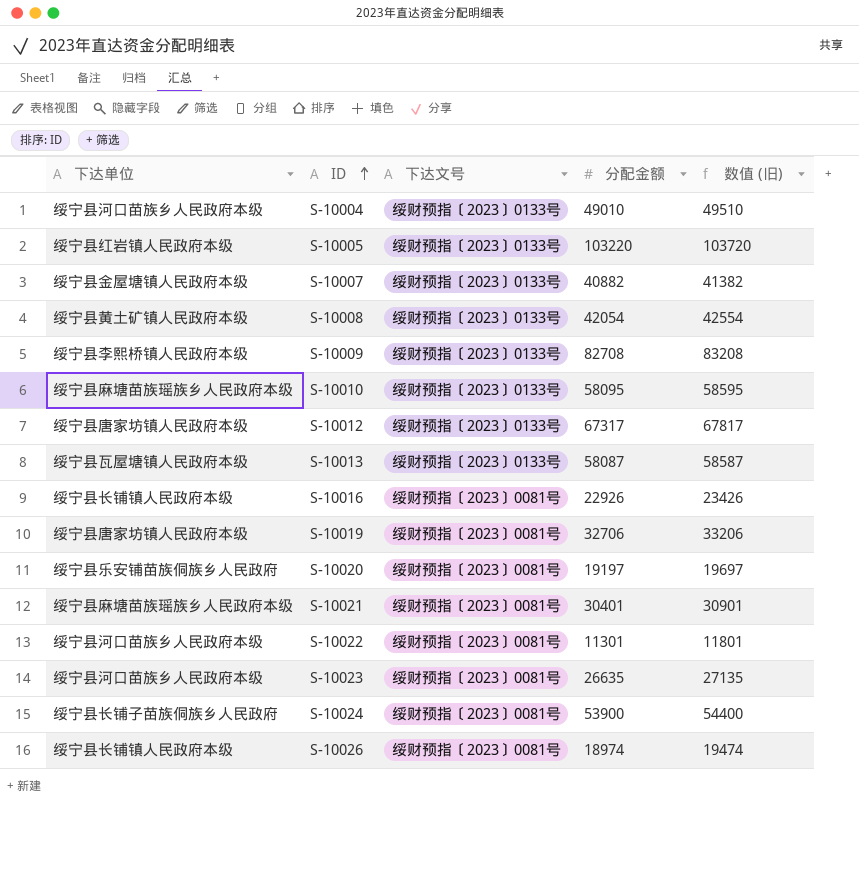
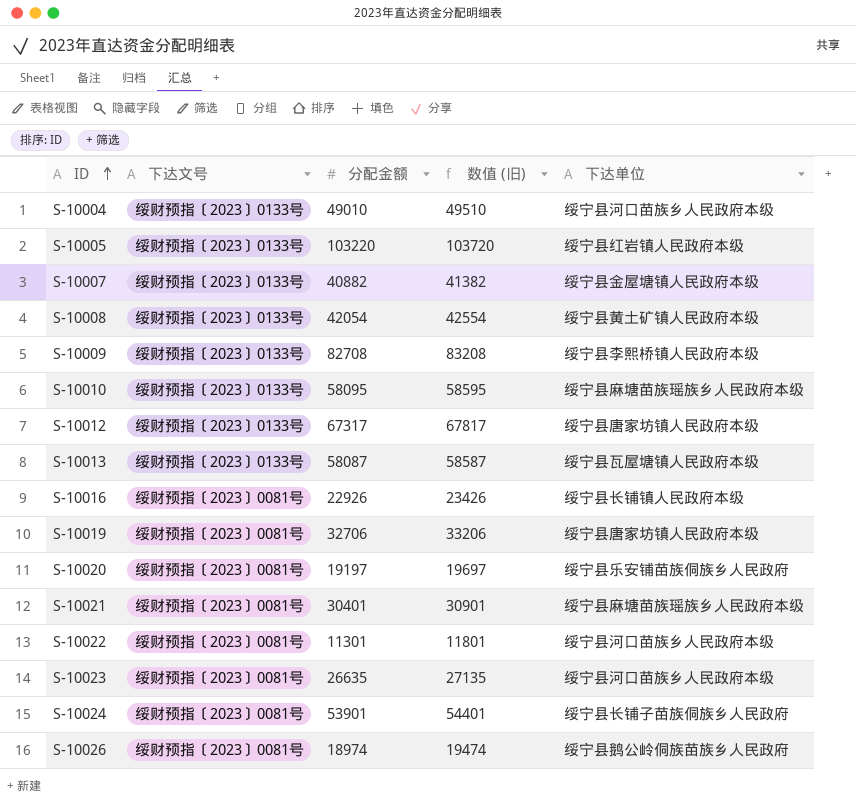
column 下达单位 | position: 1 -> 5
S-10024 | 分配金额: 53900 -> 53901
S-10024 | 数值 (旧): 54400 -> 54401
S-10026 | 下达单位: 绥宁县长铺镇人民政府本级 -> 绥宁县鹅公岭侗族苗族乡人民政府

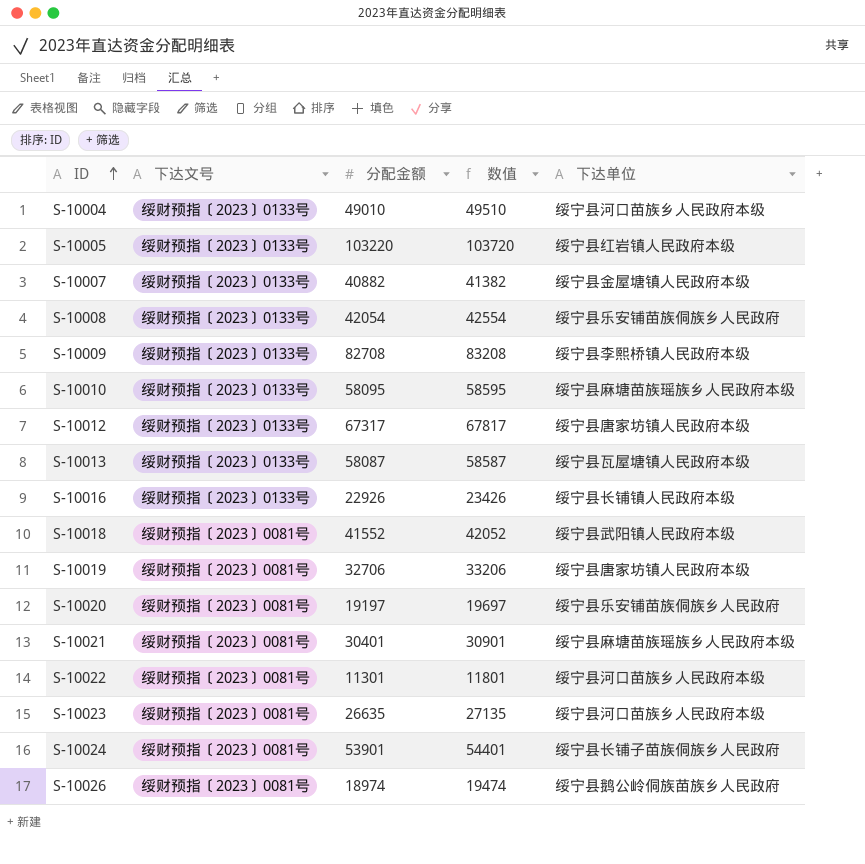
column name: 数值 (旧) -> 数值
S-10008 | 下达单位: 绥宁县黄土矿镇人民政府本级 -> 绥宁县乐安铺苗族侗族乡人民政府
S-10016 | 下达文号: 绥财预指〔2023〕0081号 -> 绥财预指〔2023〕0133号
row S-10018: none -> 绥财预指〔2023〕0081号 | 41552 | 42052 | 绥宁县武阳镇人民政府本级

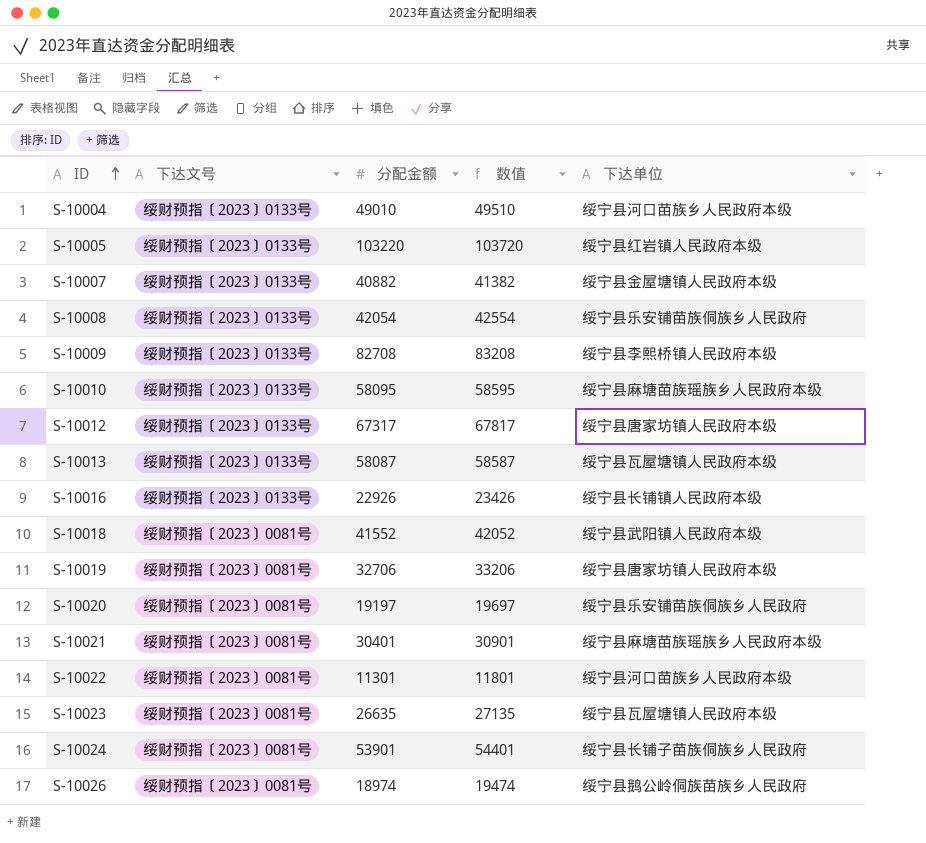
S-10023 | 下达单位: 绥宁县河口苗族乡人民政府本级 -> 绥宁县瓦屋塘镇人民政府本级

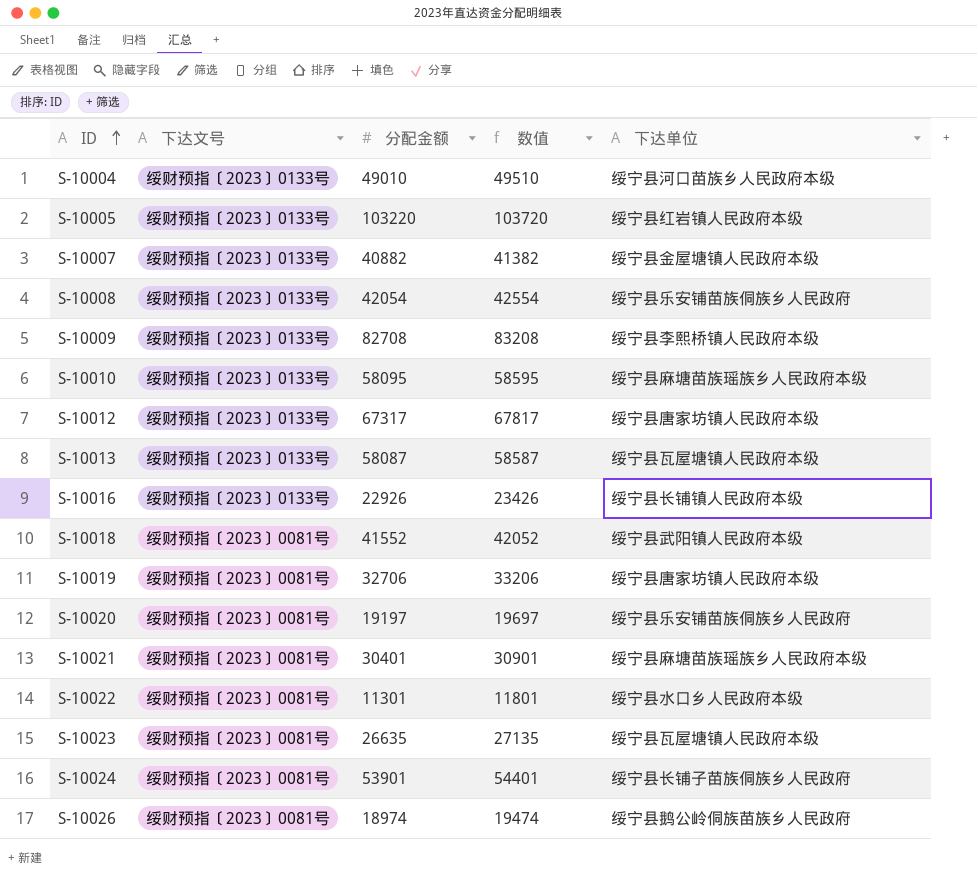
S-10022 | 下达单位: 绥宁县河口苗族乡人民政府本级 -> 绥宁县水口乡人民政府本级

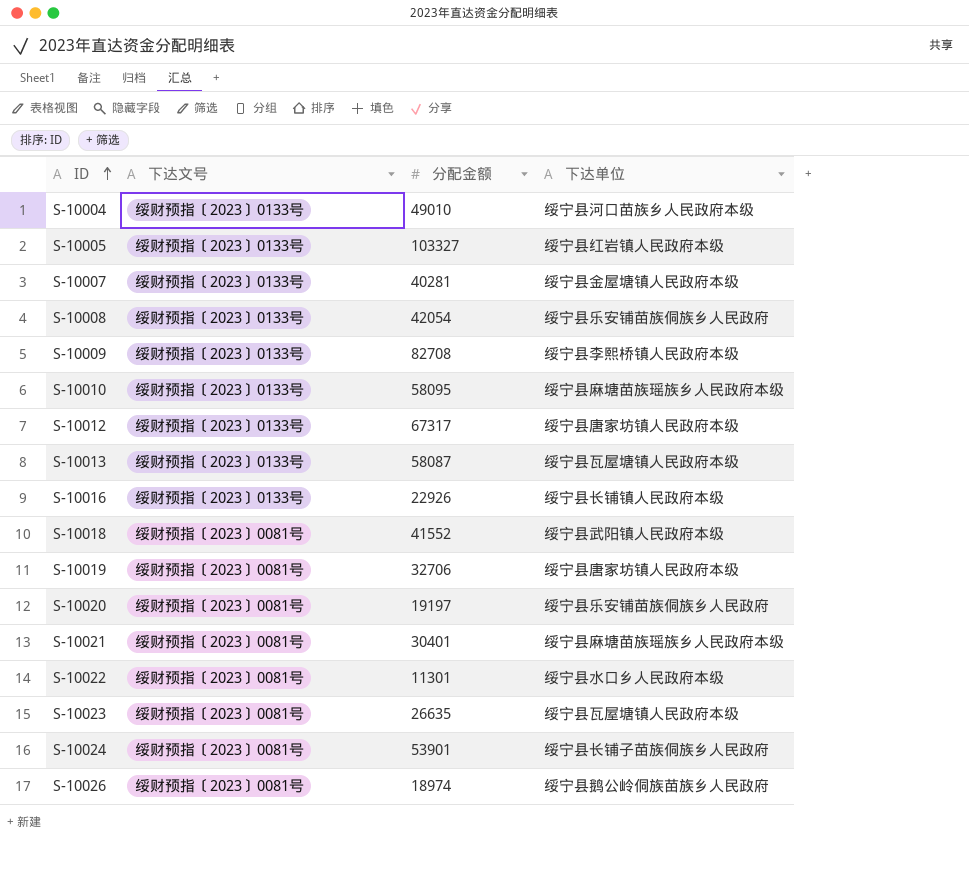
column 数值 | formula: [分配金额] + 500 -> none
S-10005 | 分配金额: 103220 -> 103327
S-10007 | 分配金额: 40882 -> 40281

